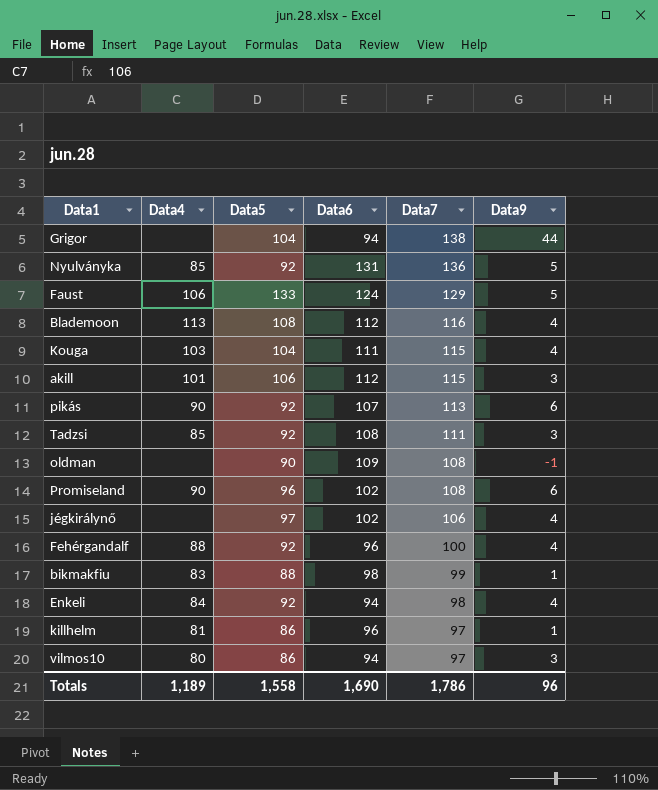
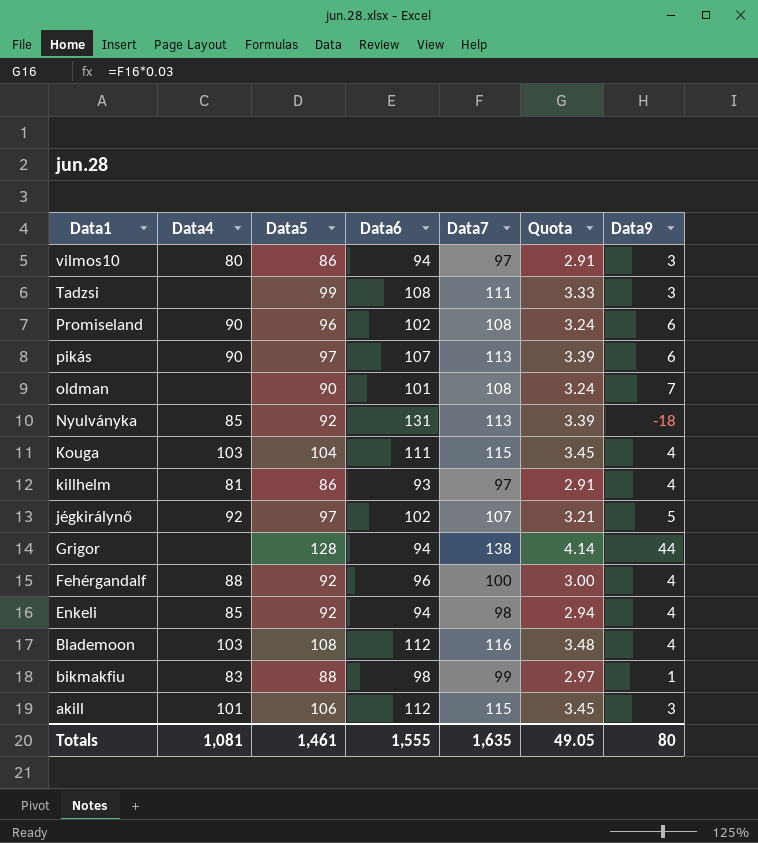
row order: Data7 descending -> Data1 descending
column Quota | formula: none -> [Data7] * 0.03
row Faust: 106 | 133 | 124 | 129 | 5 -> none
Tadzsi | Data4: 85 -> none
Tadzsi | Data5: 92 -> 99
pikás | Data5: 92 -> 97
oldman | Data6: 109 -> 101
oldman | Data9: -1 -> 7
Nyulványka | Data7: 136 -> 113
Nyulványka | Data9: 5 -> -18
killhelm | Data6: 96 -> 93
killhelm | Data9: 1 -> 4
jégkirálynő | Data4: none -> 92
jégkirálynő | Data7: 106 -> 107
jégkirálynő | Data9: 4 -> 5
Grigor | Data5: 104 -> 128
Enkeli | Data4: 84 -> 85
Blademoon | Data4: 113 -> 103
Totals | Data4: 1,189 -> 1,081
Totals | Data5: 1,558 -> 1,461
Totals | Data6: 1,690 -> 1,555
Totals | Data7: 1,786 -> 1,635
Totals | Data9: 96 -> 80

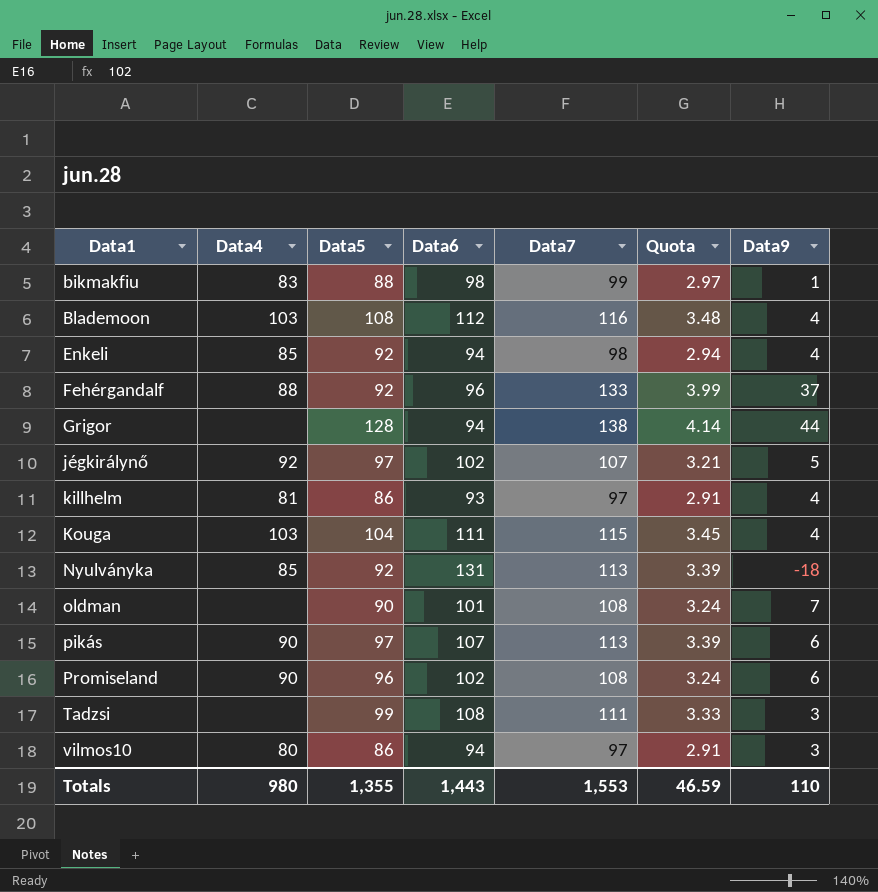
row order: Data1 descending -> Data1 ascending
row akill: 101 | 106 | 112 | 115 | 3.45 | 3 -> none
Fehérgandalf | Data7: 100 -> 133
Fehérgandalf | Quota: 3.00 -> 3.99
Fehérgandalf | Data9: 4 -> 37
Totals | Data4: 1,081 -> 980
Totals | Data5: 1,461 -> 1,355
Totals | Data6: 1,555 -> 1,443
Totals | Data7: 1,635 -> 1,553
Totals | Quota: 49.05 -> 46.59
Totals | Data9: 80 -> 110

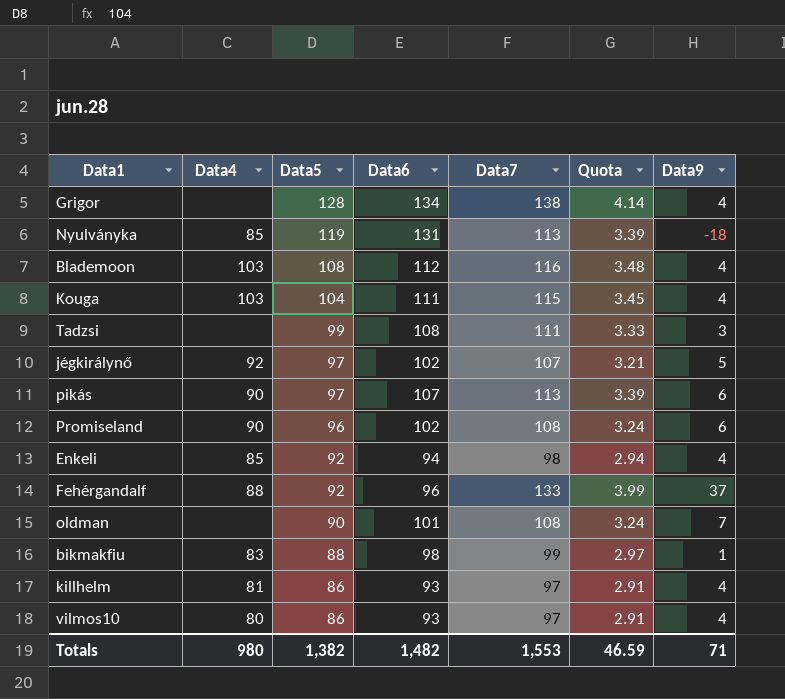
row order: Data1 ascending -> Data5 descending
Grigor | Data6: 94 -> 134
Grigor | Data9: 44 -> 4
Nyulványka | Data5: 92 -> 119
vilmos10 | Data6: 94 -> 93
vilmos10 | Data9: 3 -> 4
Totals | Data5: 1,355 -> 1,382
Totals | Data6: 1,443 -> 1,482
Totals | Data9: 110 -> 71

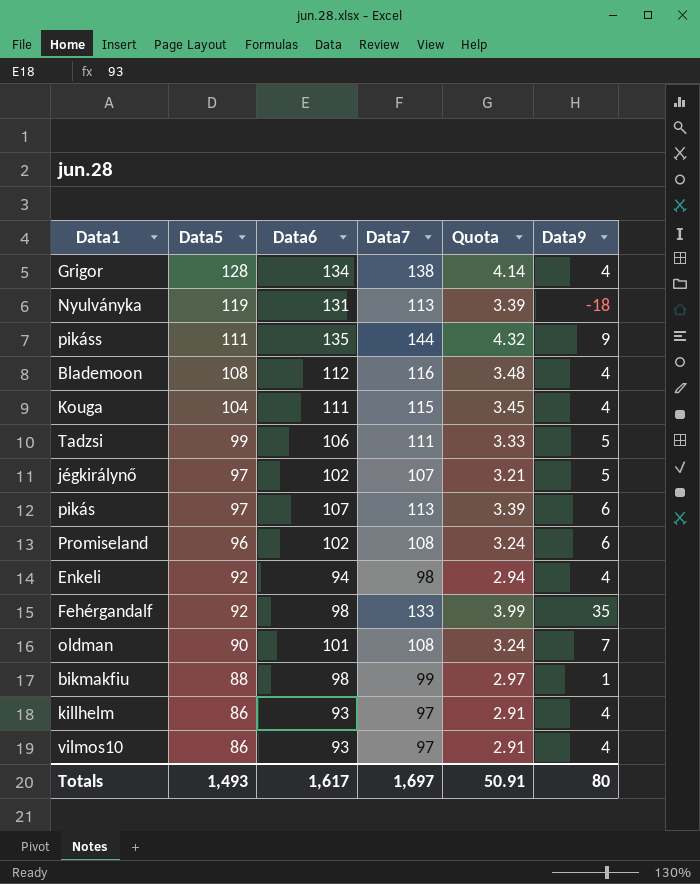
column Data4 | position: 2 -> none
row pikáss: none -> 111 | 135 | 144 | 4.32 | 9
Tadzsi | Data6: 108 -> 106
Tadzsi | Data9: 3 -> 5
Fehérgandalf | Data6: 96 -> 98
Fehérgandalf | Data9: 37 -> 35
Totals | Data5: 1,382 -> 1,493
Totals | Data6: 1,482 -> 1,617
Totals | Data7: 1,553 -> 1,697
Totals | Quota: 46.59 -> 50.91
Totals | Data9: 71 -> 80

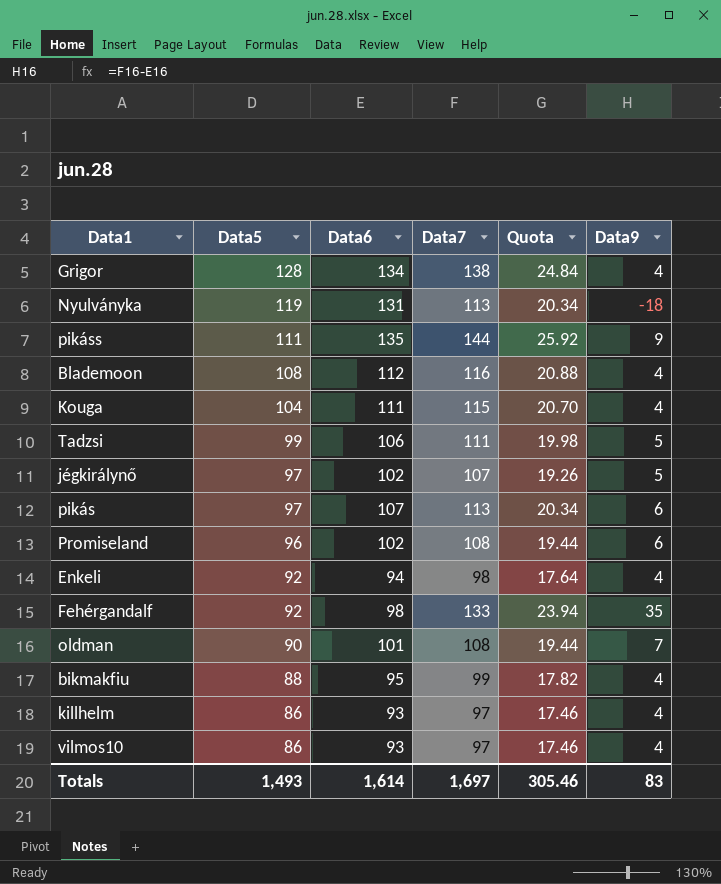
column Quota | formula: [Data7] * 0.03 -> [Data7] * 0.18
bikmakfiu | Data6: 98 -> 95
bikmakfiu | Data9: 1 -> 4
Totals | Data6: 1,617 -> 1,614
Totals | Quota: 50.91 -> 305.46
Totals | Data9: 80 -> 83

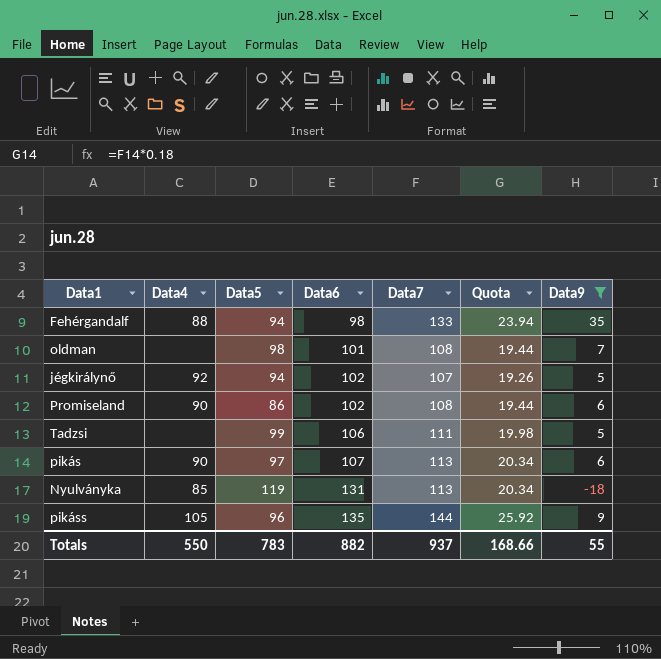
filter: none -> Data9 != 4
row order: Data5 descending -> Data6 ascending
column Data4 | position: none -> 2
Fehérgandalf | Data5: 92 -> 94
oldman | Data5: 90 -> 98
jégkirálynő | Data5: 97 -> 94
Promiseland | Data5: 96 -> 86
pikáss | Data5: 111 -> 96
Totals | Data5: 1,493 -> 783
Totals | Data6: 1,614 -> 882
Totals | Data7: 1,697 -> 937
Totals | Quota: 305.46 -> 168.66
Totals | Data9: 83 -> 55

